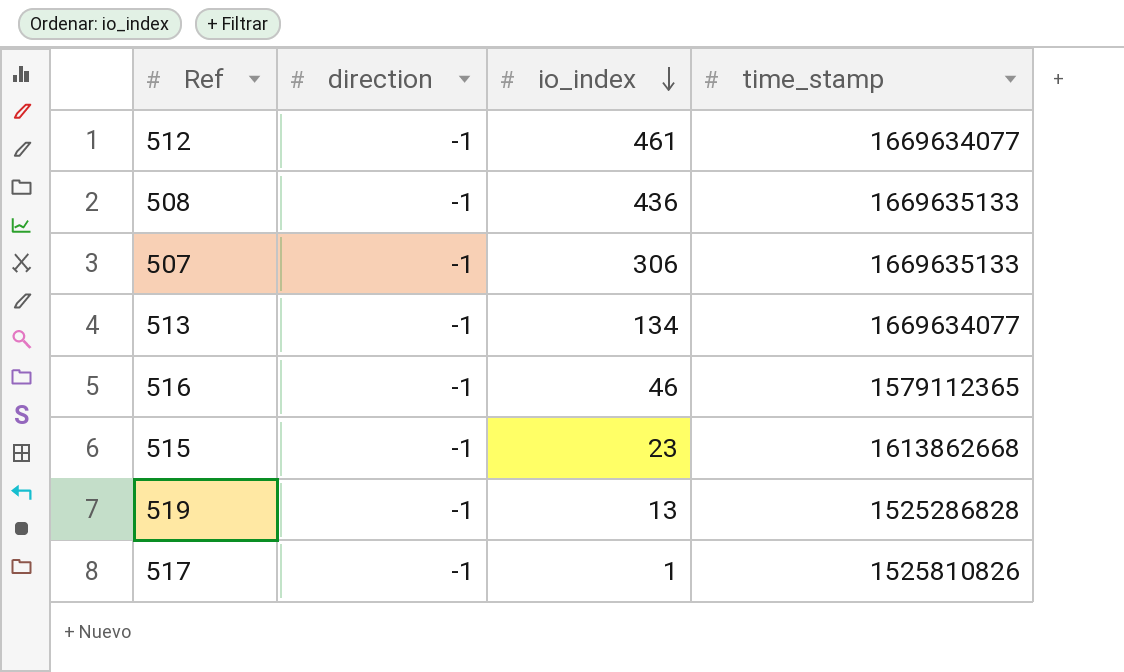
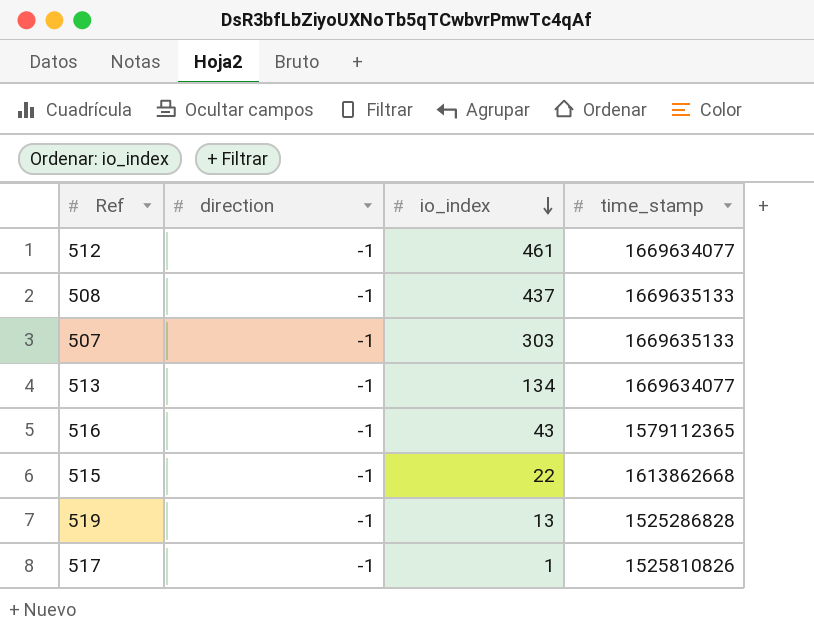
508 | io_index: 436 -> 437
507 | io_index: 306 -> 303
516 | io_index: 46 -> 43
515 | io_index: 23 -> 22

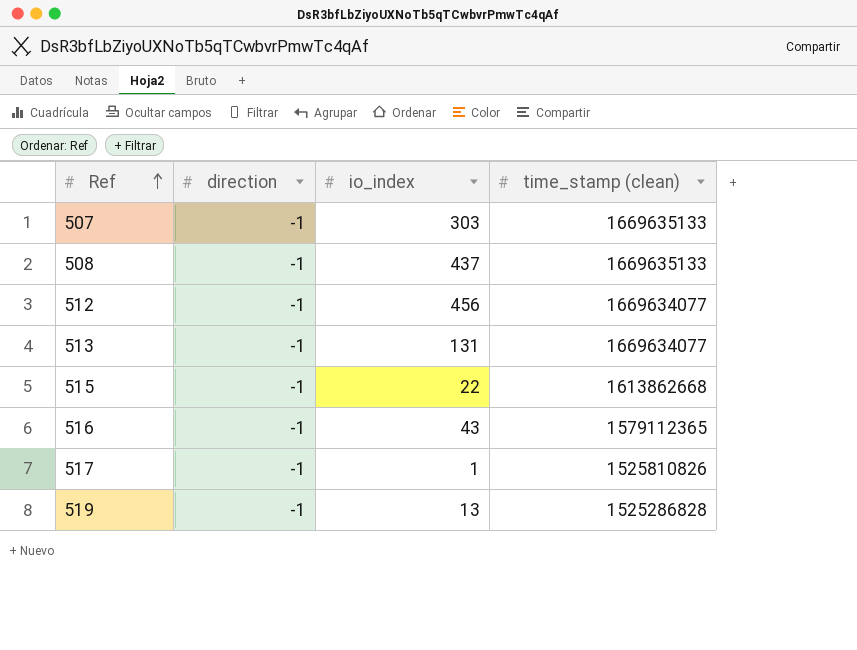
row order: io_index descending -> Ref ascending
column name: time_stamp -> time_stamp (clean)
512 | io_index: 461 -> 456
513 | io_index: 134 -> 131

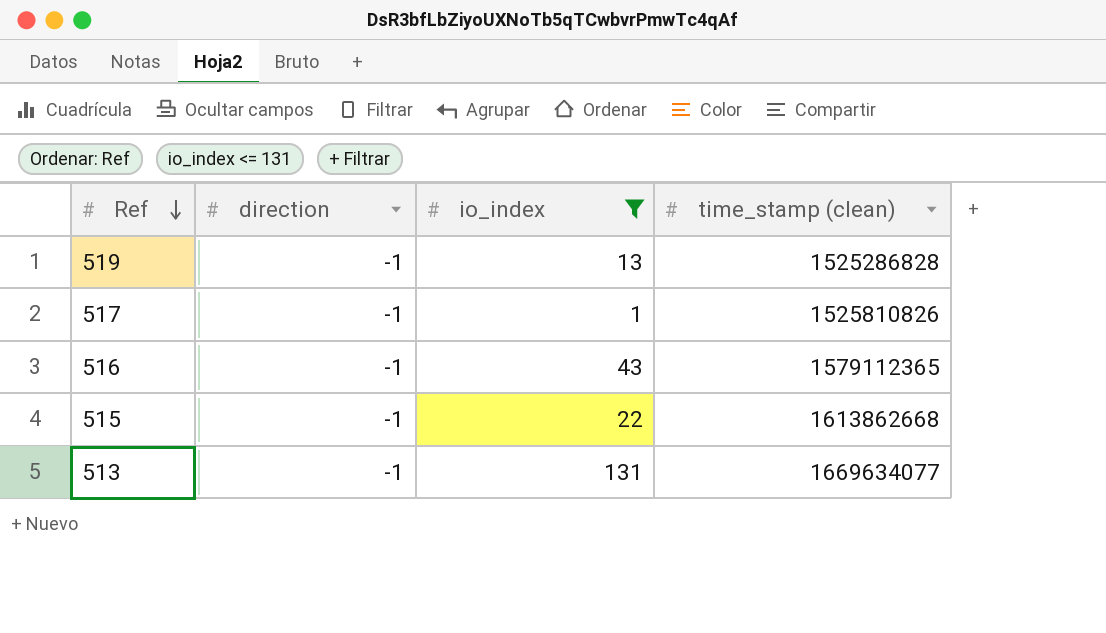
filter: none -> io_index <= 131
row order: Ref ascending -> Ref descending

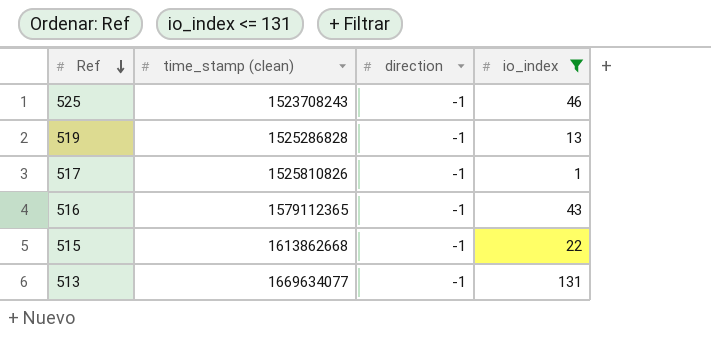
column time_stamp (clean) | position: 4 -> 2
row 525: none -> 1523708243 | -1 | 46

